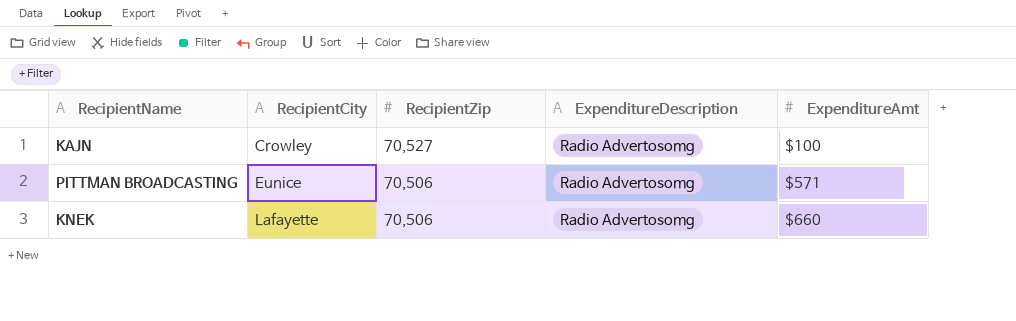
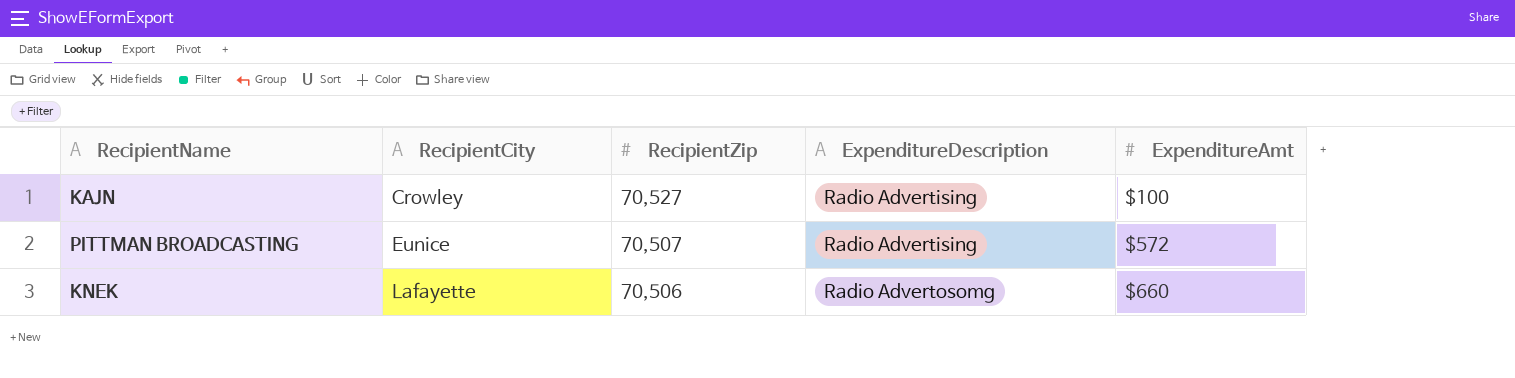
KAJN | ExpenditureDescription: Radio Advertosomg -> Radio Advertising
PITTMAN BROADCASTING | RecipientZip: 70,506 -> 70,507
PITTMAN BROADCASTING | ExpenditureDescription: Radio Advertosomg -> Radio Advertising
PITTMAN BROADCASTING | ExpenditureAmt: $571 -> $572

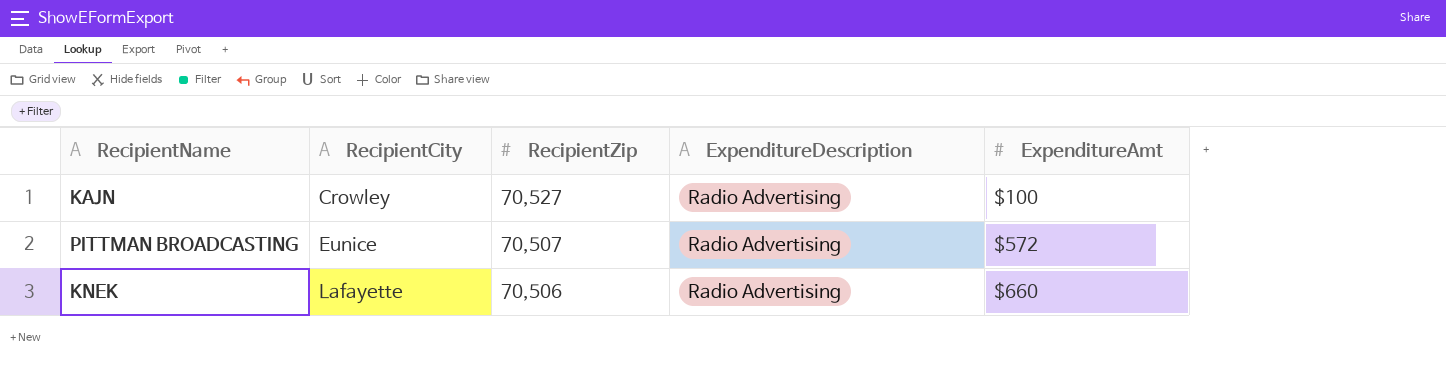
KNEK | ExpenditureDescription: Radio Advertosomg -> Radio Advertising

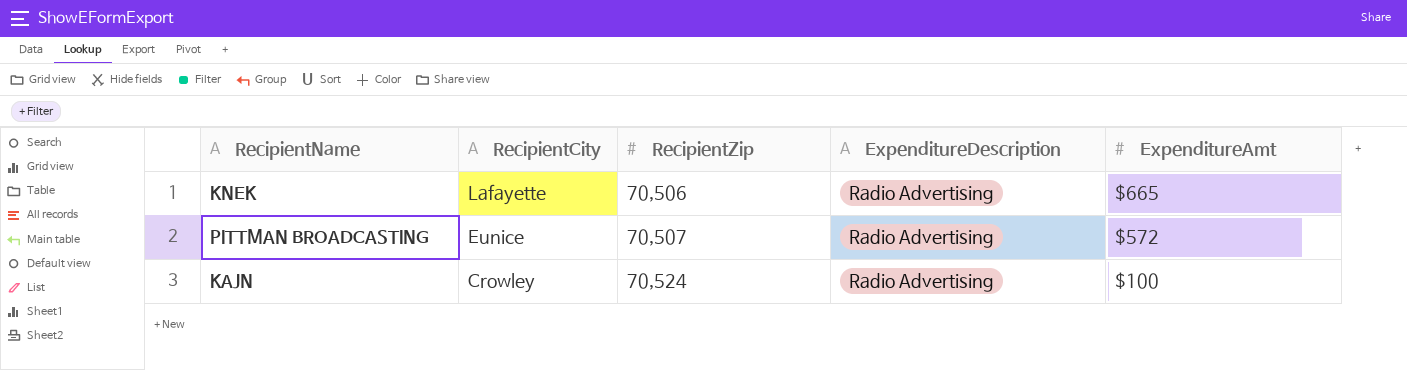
row order: RecipientCity ascending -> RecipientCity descending
KNEK | ExpenditureAmt: $660 -> $665
KAJN | RecipientZip: 70,527 -> 70,524

